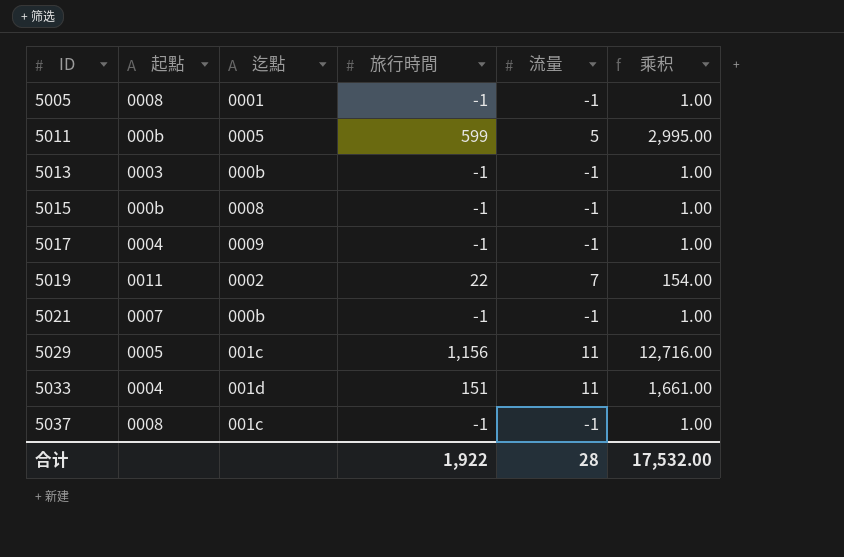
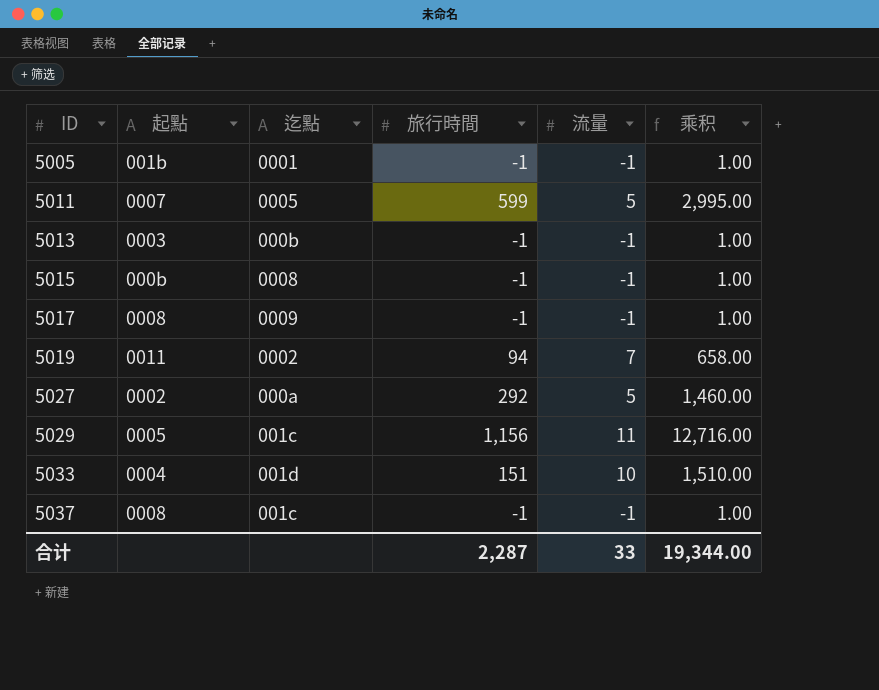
row 5021: 0007 | 000b | -1 | -1 | 1.00 -> none
5005 | 起點: 0008 -> 001b
5011 | 起點: 000b -> 0007
5017 | 起點: 0004 -> 0008
5019 | 旅行時間: 22 -> 94
5019 | 乘积: 154.00 -> 658.00
row 5027: none -> 0002 | 000a | 292 | 5 | 1,460.00
5033 | 流量: 11 -> 10
5033 | 乘积: 1,661.00 -> 1,510.00
合计 | 旅行時間: 1,922 -> 2,287
合计 | 流量: 28 -> 33
合计 | 乘积: 17,532.00 -> 19,344.00

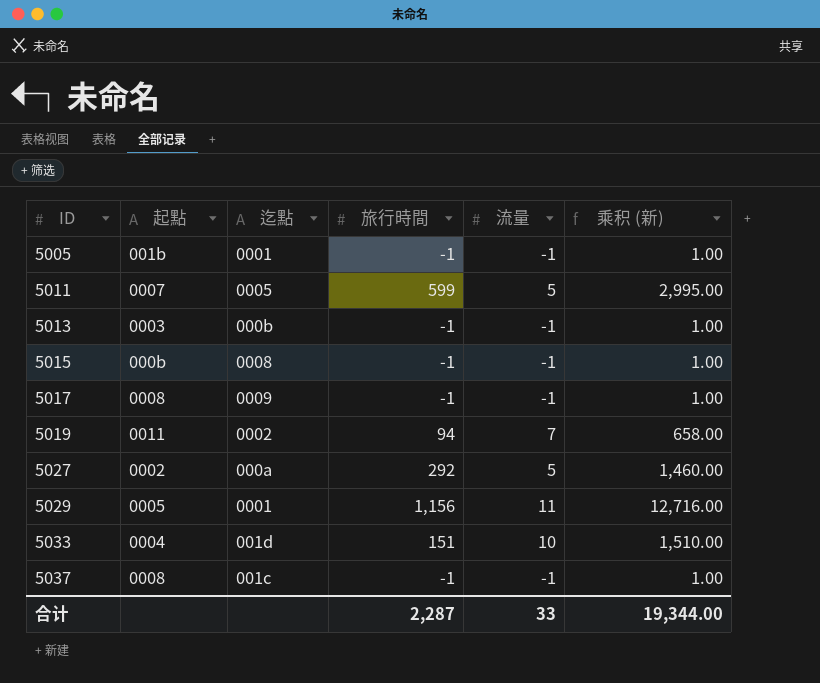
column name: 乘积 -> 乘积 (新)
5029 | 迄點: 001c -> 0001

